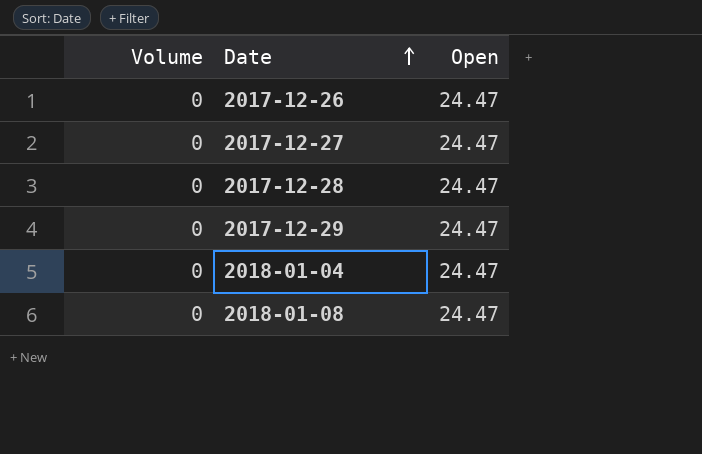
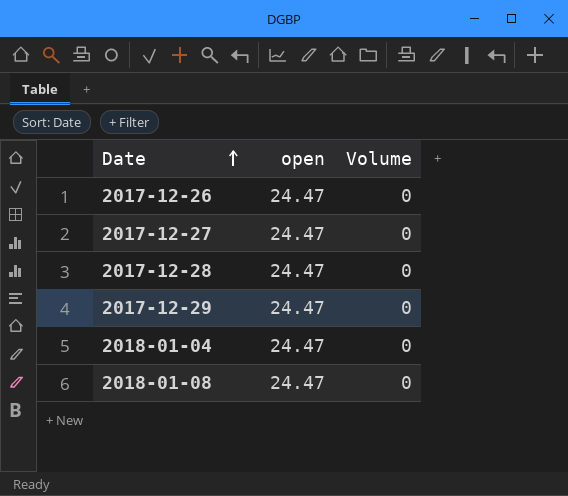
column name: Open -> open
column Volume | position: 1 -> 3

